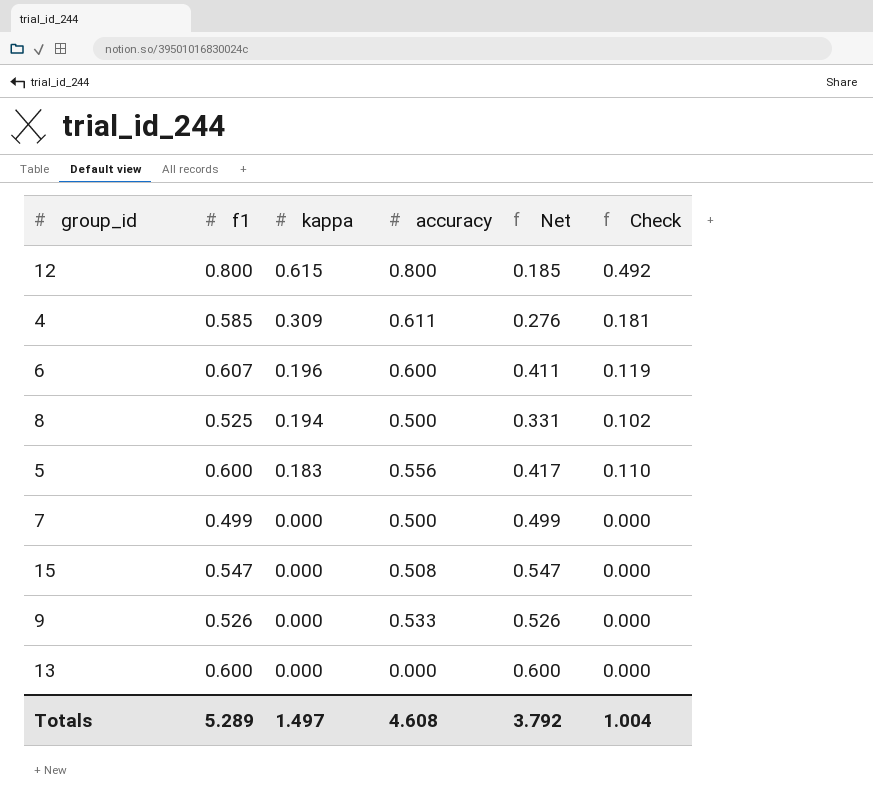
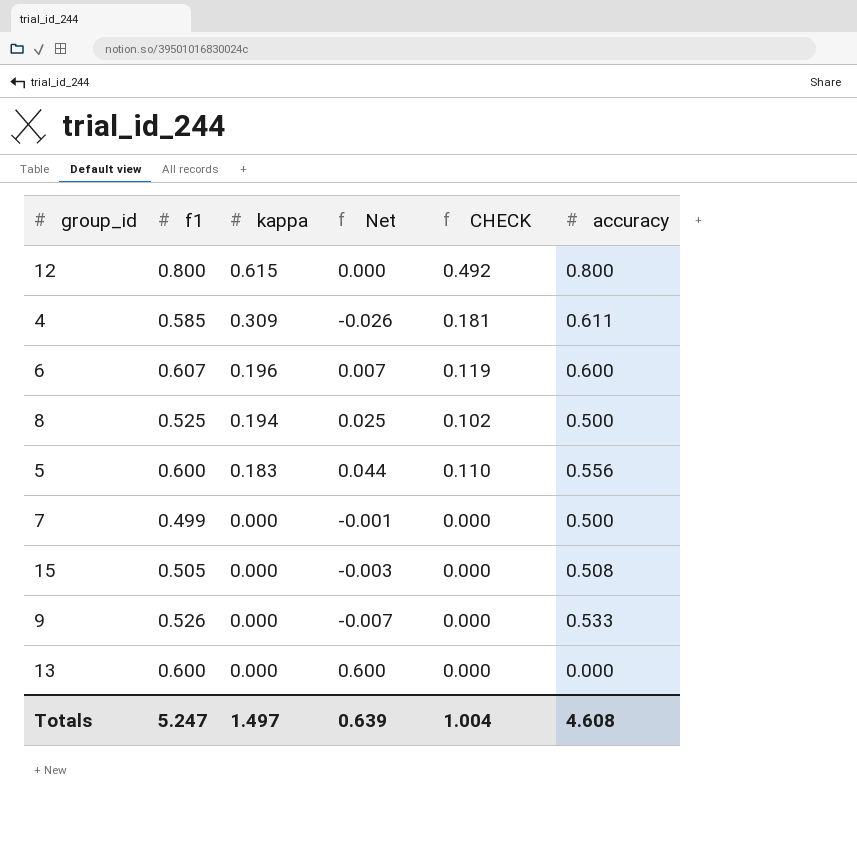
column Net | formula: [f1] - [kappa] -> [f1] - [accuracy]
column name: Check -> CHECK
column accuracy | position: 4 -> 6
15 | f1: 0.547 -> 0.505
Totals | f1: 5.289 -> 5.247
Totals | Net: 3.792 -> 0.639

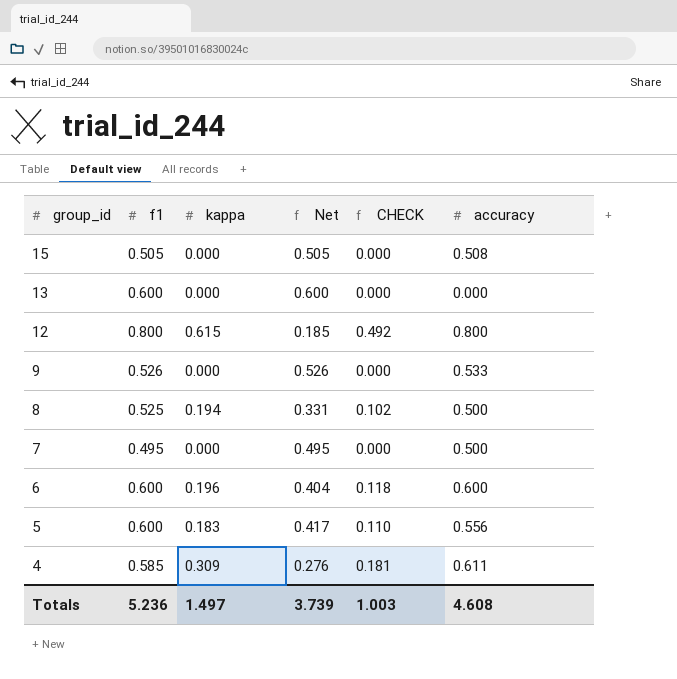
row order: kappa descending -> group_id descending
column Net | formula: [f1] - [accuracy] -> [f1] - [kappa]
7 | f1: 0.499 -> 0.495
6 | f1: 0.607 -> 0.600
6 | CHECK: 0.119 -> 0.118
Totals | f1: 5.247 -> 5.236
Totals | Net: 0.639 -> 3.739
Totals | CHECK: 1.004 -> 1.003

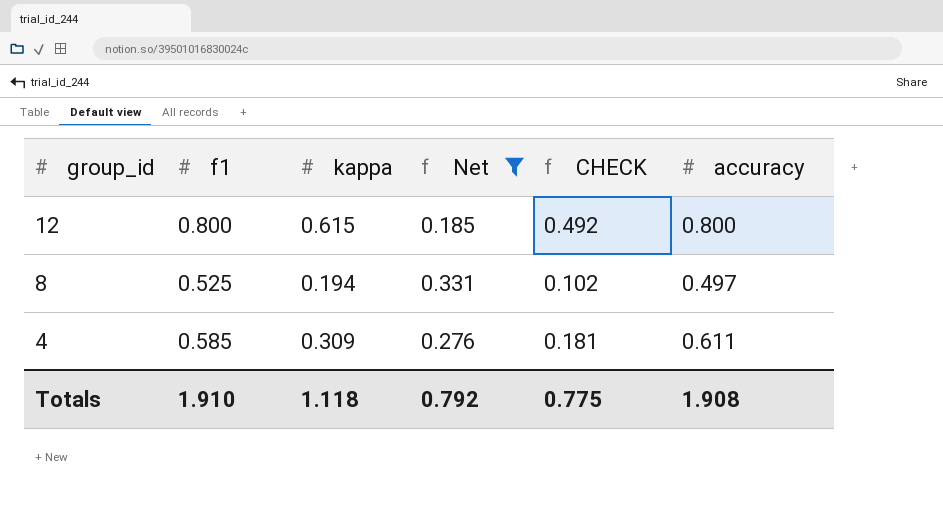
filter: none -> Net <= 0.331
8 | accuracy: 0.500 -> 0.497
Totals | f1: 5.236 -> 1.910
Totals | kappa: 1.497 -> 1.118
Totals | Net: 3.739 -> 0.792
Totals | CHECK: 1.003 -> 0.775
Totals | accuracy: 4.608 -> 1.908

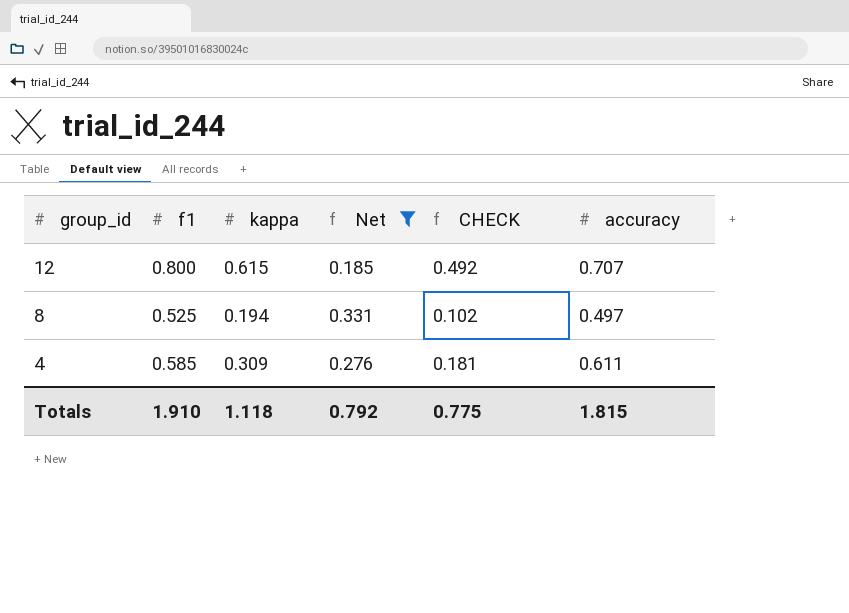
12 | accuracy: 0.800 -> 0.707
Totals | accuracy: 1.908 -> 1.815

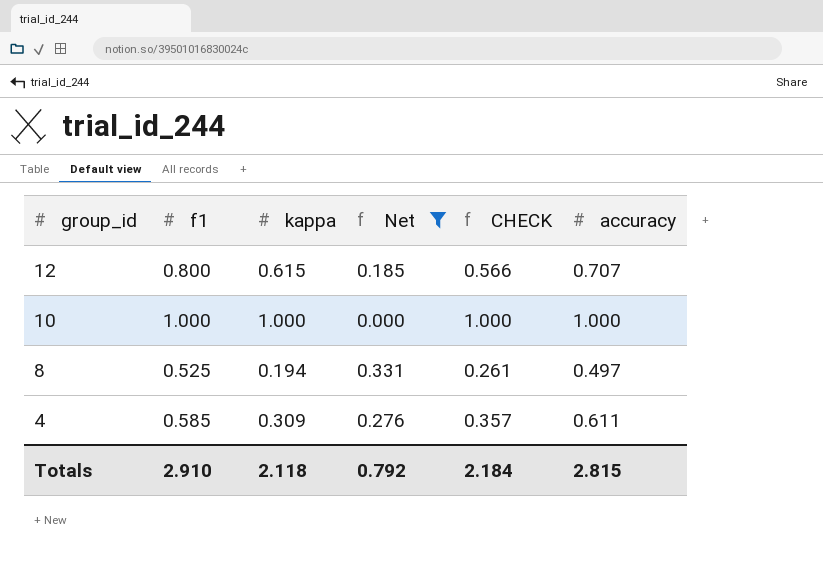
column CHECK | formula: [f1] * [kappa] -> [f1] * [accuracy]
row 10: none -> 1.000 | 1.000 | 0.000 | 1.000 | 1.000
Totals | f1: 1.910 -> 2.910
Totals | kappa: 1.118 -> 2.118
Totals | CHECK: 0.775 -> 2.184
Totals | accuracy: 1.815 -> 2.815

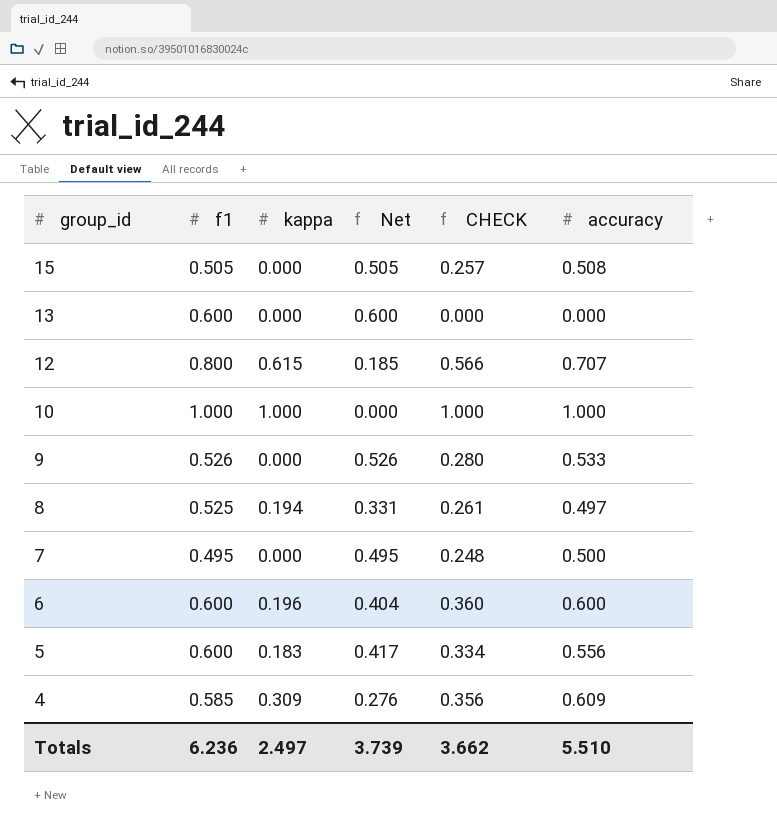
filter: Net <= 0.331 -> none
4 | CHECK: 0.357 -> 0.356
4 | accuracy: 0.611 -> 0.609
Totals | f1: 2.910 -> 6.236
Totals | kappa: 2.118 -> 2.497
Totals | Net: 0.792 -> 3.739
Totals | CHECK: 2.184 -> 3.662
Totals | accuracy: 2.815 -> 5.510

